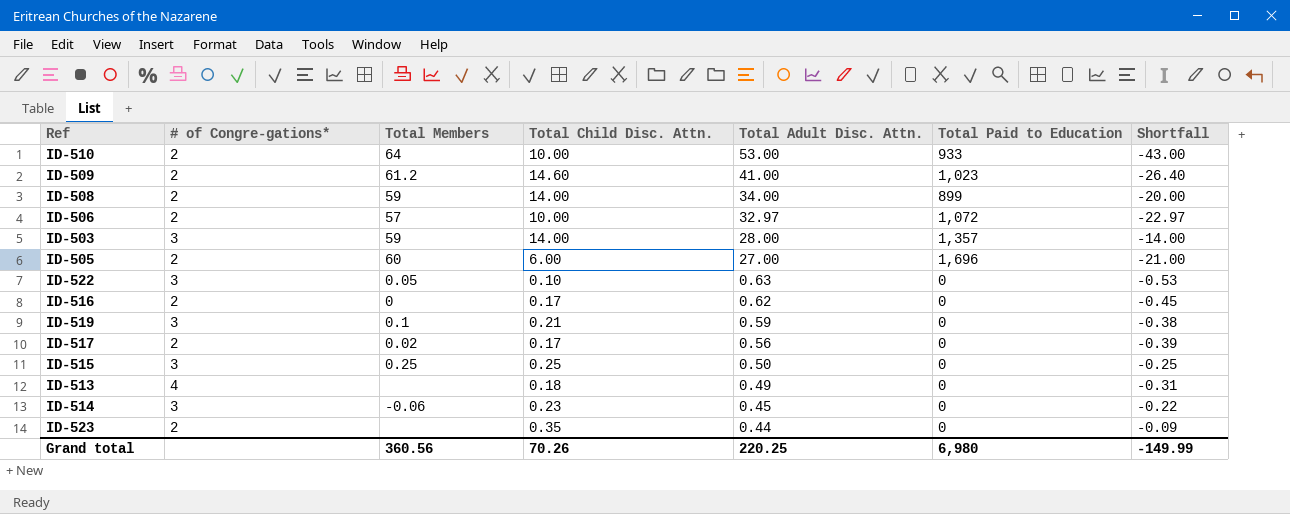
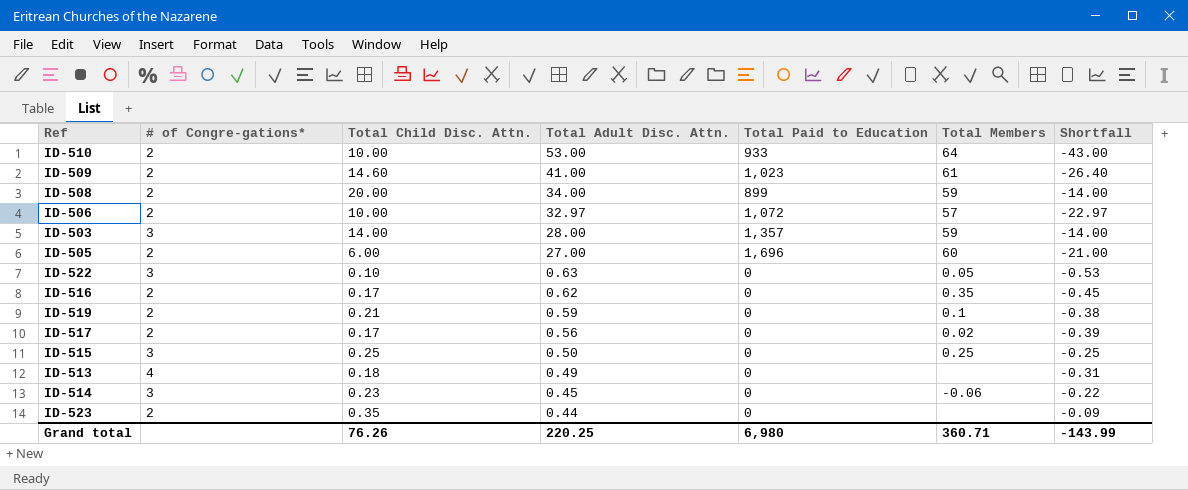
column Total Members | position: 3 -> 6
ID-509 | Total Members: 61.2 -> 61
ID-508 | Total Child Disc. Attn.: 14.00 -> 20.00
ID-508 | Shortfall: -20.00 -> -14.00
ID-516 | Total Members: 0 -> 0.35
ID-519 | # of Congre-gations*: 3 -> 2
Grand total | Total Child Disc. Attn.: 70.26 -> 76.26
Grand total | Total Members: 360.56 -> 360.71
Grand total | Shortfall: -149.99 -> -143.99

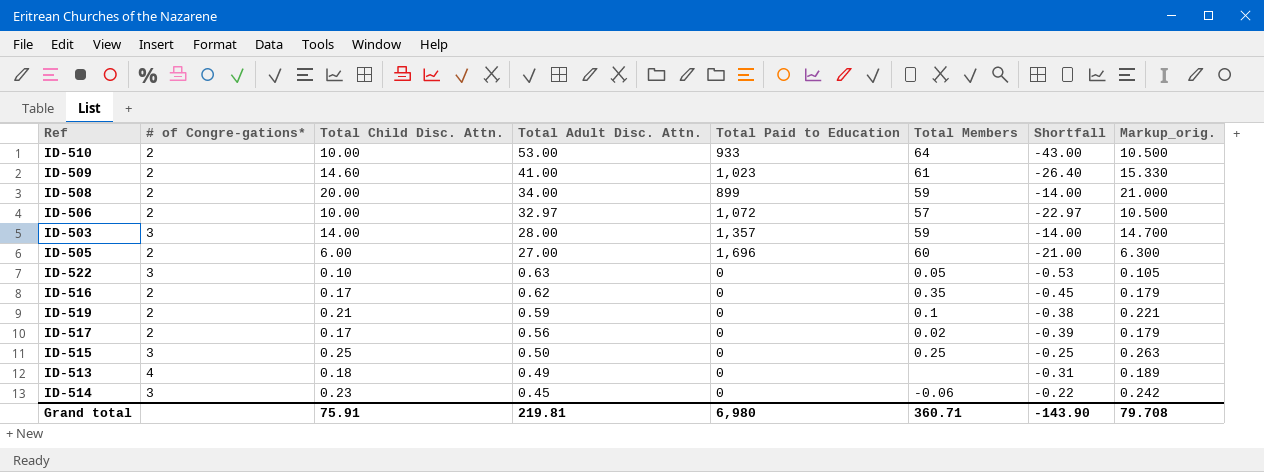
column Markup_orig. | formula: none -> [Total Child Disc. Attn.] * 1.05
row ID-523: 2 | 0.35 | 0.44 | 0 | none | -0.09 -> none
Grand total | Total Child Disc. Attn.: 76.26 -> 75.91
Grand total | Total Adult Disc. Attn.: 220.25 -> 219.81
Grand total | Shortfall: -143.99 -> -143.90

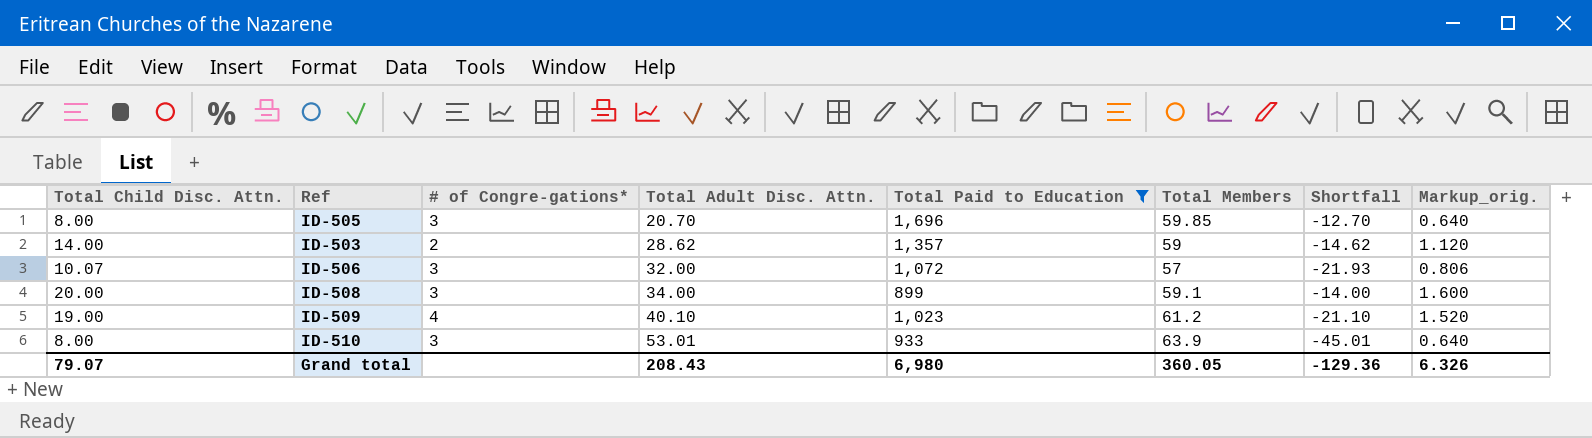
filter: none -> Total Paid to Education != 0
row order: Total Adult Disc. Attn. descending -> Total Adult Disc. Attn. ascending
column Total Child Disc. Attn. | position: 3 -> 1
column Markup_orig. | formula: [Total Child Disc. Attn.] * 1.05 -> [Total Child Disc. Attn.] * 0.08
ID-505 | Total Child Disc. Attn.: 6.00 -> 8.00
ID-505 | # of Congre-gations*: 2 -> 3
ID-505 | Total Adult Disc. Attn.: 27.00 -> 20.70
ID-505 | Total Members: 60 -> 59.85
ID-505 | Shortfall: -21.00 -> -12.70
ID-503 | # of Congre-gations*: 3 -> 2
ID-503 | Total Adult Disc. Attn.: 28.00 -> 28.62
ID-503 | Shortfall: -14.00 -> -14.62
ID-506 | Total Child Disc. Attn.: 10.00 -> 10.07
ID-506 | # of Congre-gations*: 2 -> 3
ID-506 | Total Adult Disc. Attn.: 32.97 -> 32.00
ID-506 | Shortfall: -22.97 -> -21.93
ID-508 | # of Congre-gations*: 2 -> 3
ID-508 | Total Members: 59 -> 59.1
ID-509 | Total Child Disc. Attn.: 14.60 -> 19.00
ID-509 | # of Congre-gations*: 2 -> 4
ID-509 | Total Adult Disc. Attn.: 41.00 -> 40.10
ID-509 | Total Members: 61 -> 61.2
ID-509 | Shortfall: -26.40 -> -21.10
ID-510 | Total Child Disc. Attn.: 10.00 -> 8.00
ID-510 | # of Congre-gations*: 2 -> 3
ID-510 | Total Adult Disc. Attn.: 53.00 -> 53.01
ID-510 | Total Members: 64 -> 63.9
ID-510 | Shortfall: -43.00 -> -45.01
Grand total | Total Child Disc. Attn.: 75.91 -> 79.07
Grand total | Total Adult Disc. Attn.: 219.81 -> 208.43
Grand total | Total Members: 360.71 -> 360.05
Grand total | Shortfall: -143.90 -> -129.36
Grand total | Markup_orig.: 79.708 -> 6.326

